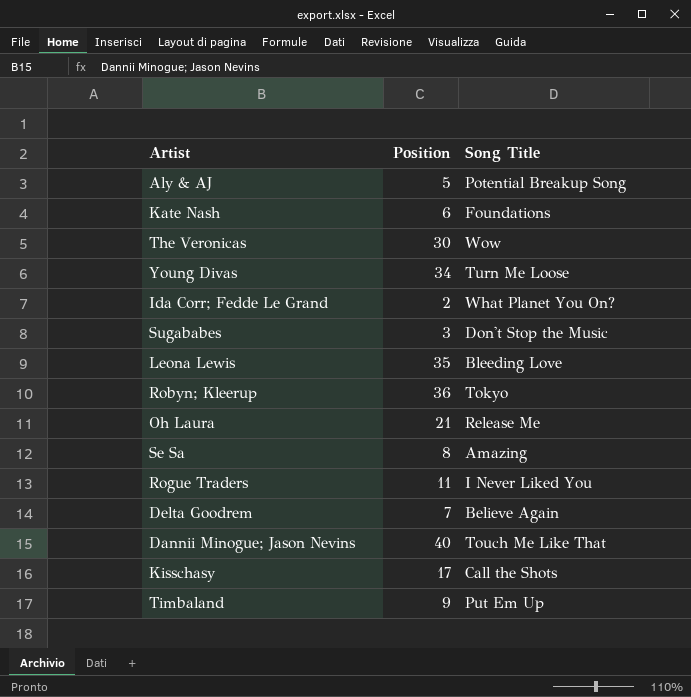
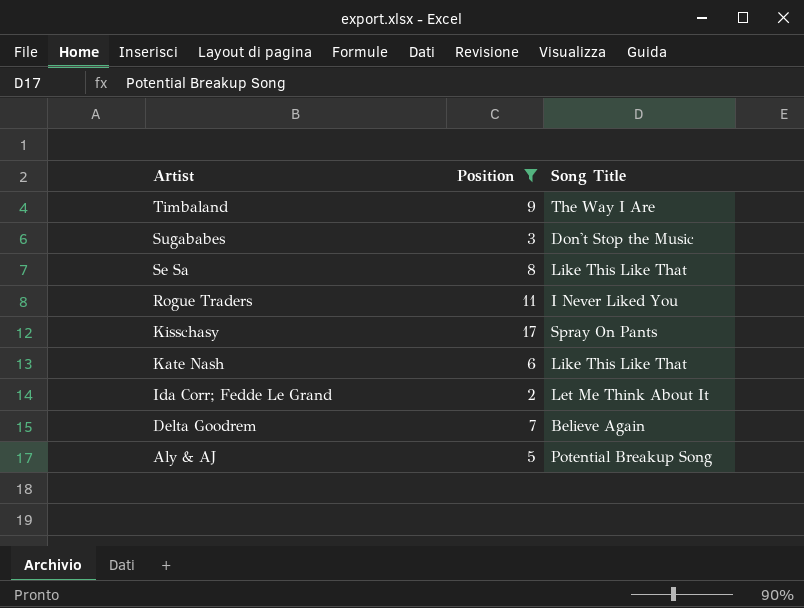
filter: none -> Position <= 17
row order: none -> Artist descending
Timbaland | Song Title: Put Em Up -> The Way I Are
Se Sa | Song Title: Amazing -> Like This Like That
Kisschasy | Song Title: Call the Shots -> Spray On Pants
Kate Nash | Song Title: Foundations -> Like This Like That
Ida Corr; Fedde Le Grand | Song Title: What Planet You On? -> Let Me Think About It

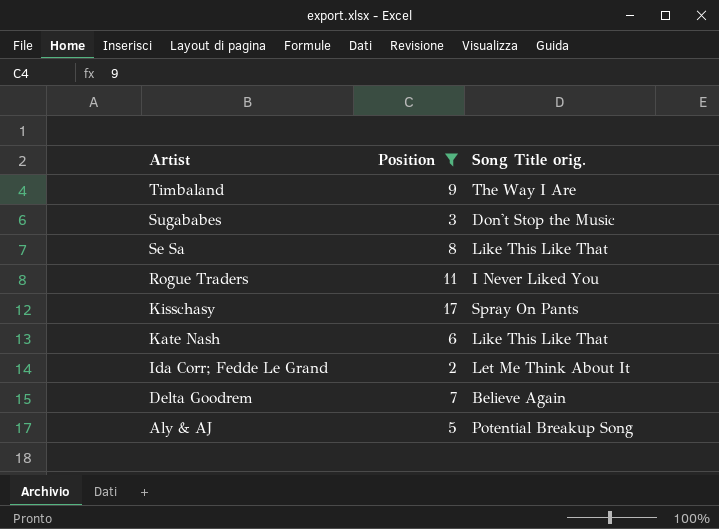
column name: Song Title -> Song Title orig.

